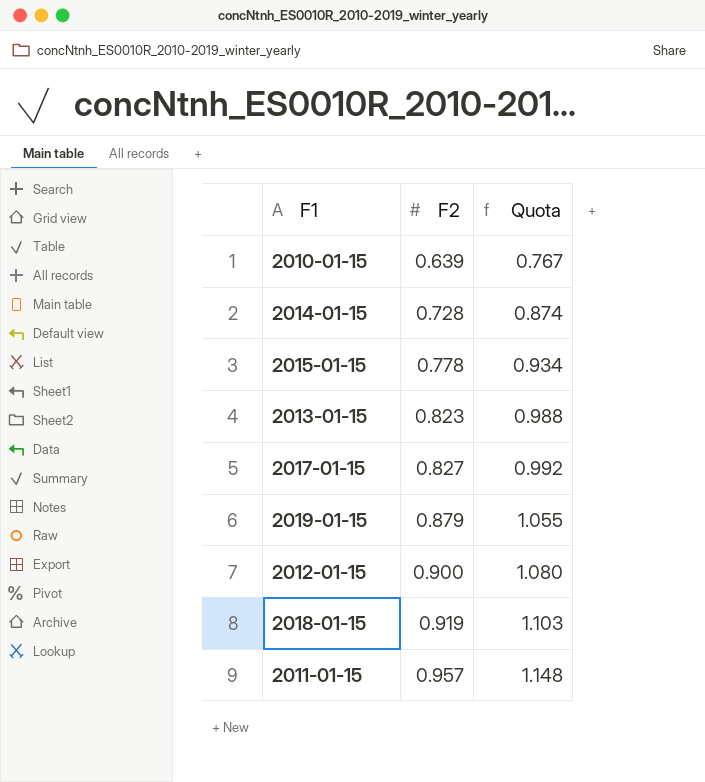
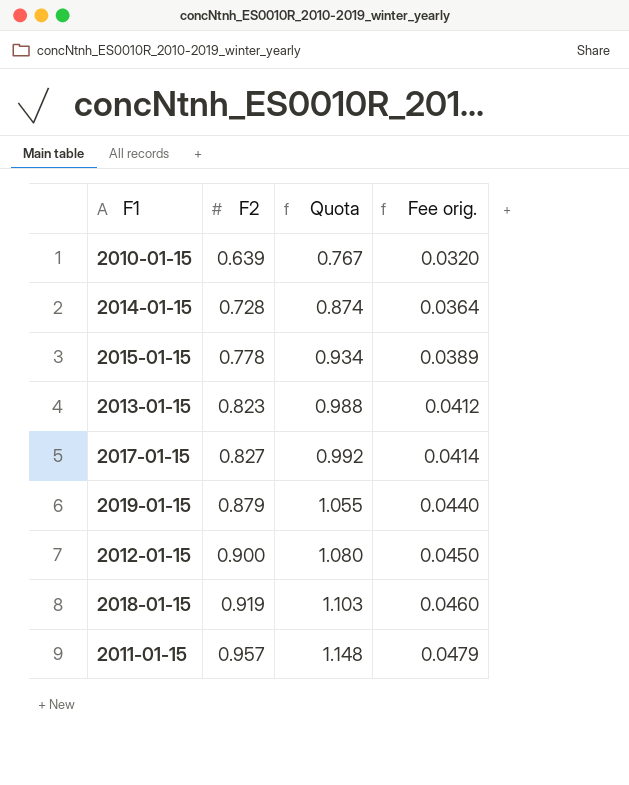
column Fee orig. | formula: none -> [F2] * 0.05

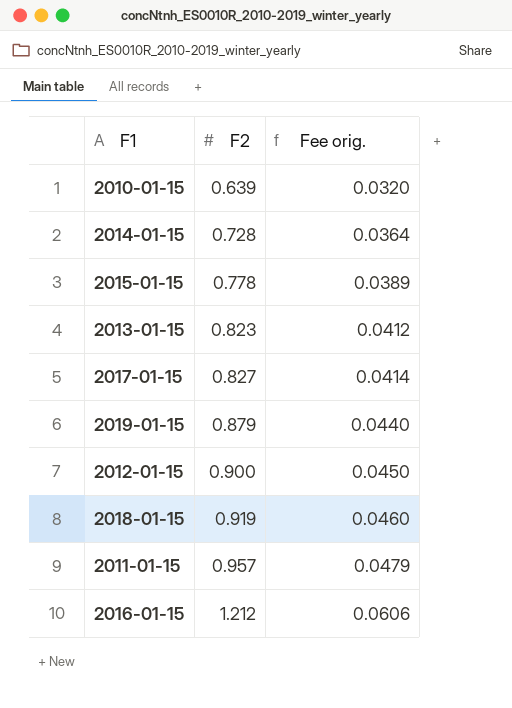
column Quota | formula: [F2] * 1.2 -> none
row 2016-01-15: none -> 1.212 | 0.0606

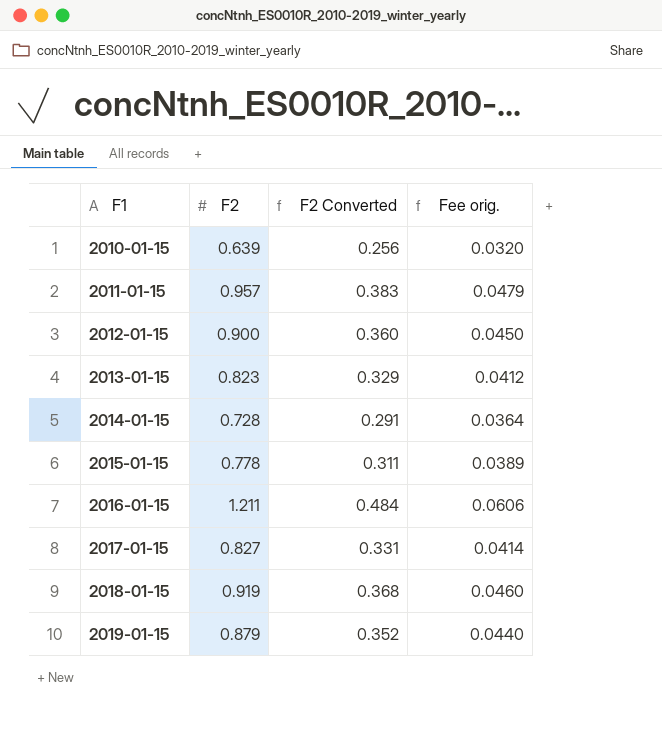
row order: F2 ascending -> F1 ascending
column F2 Converted | formula: none -> [F2] * 0.4
2016-01-15 | F2: 1.212 -> 1.211

